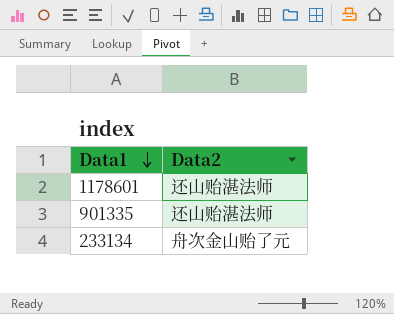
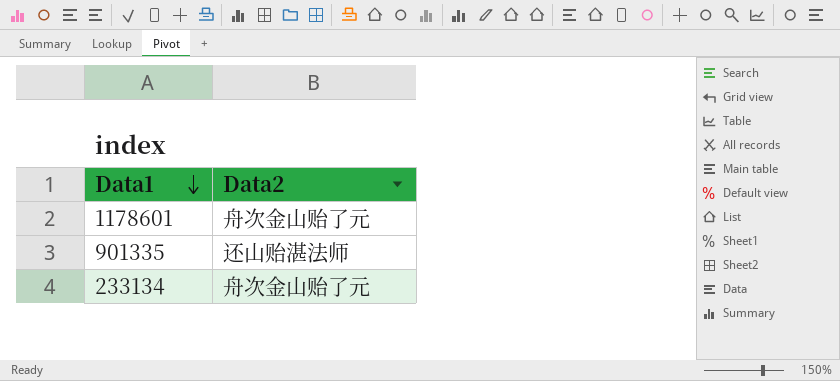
1178601 | Data2: 还山贻湛法师 -> 舟次金山贻了元

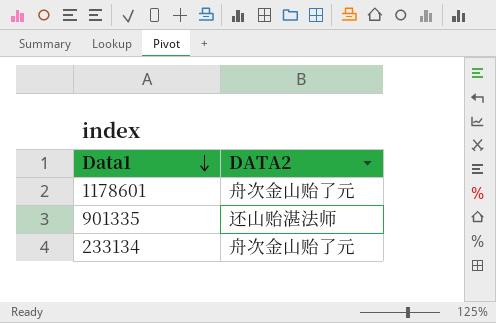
column name: Data2 -> DATA2

